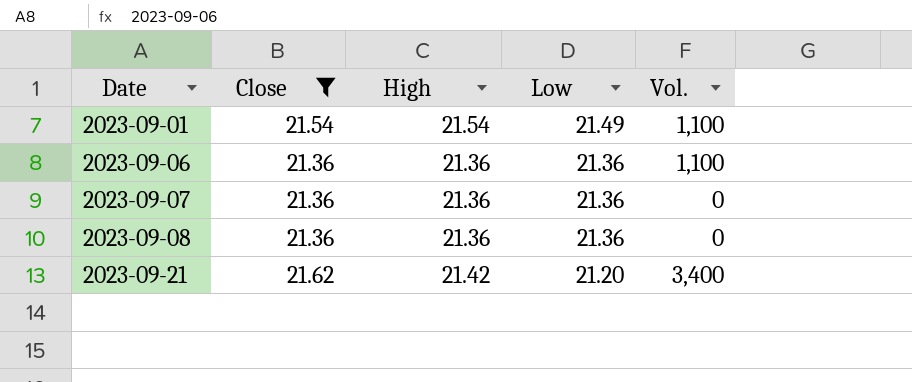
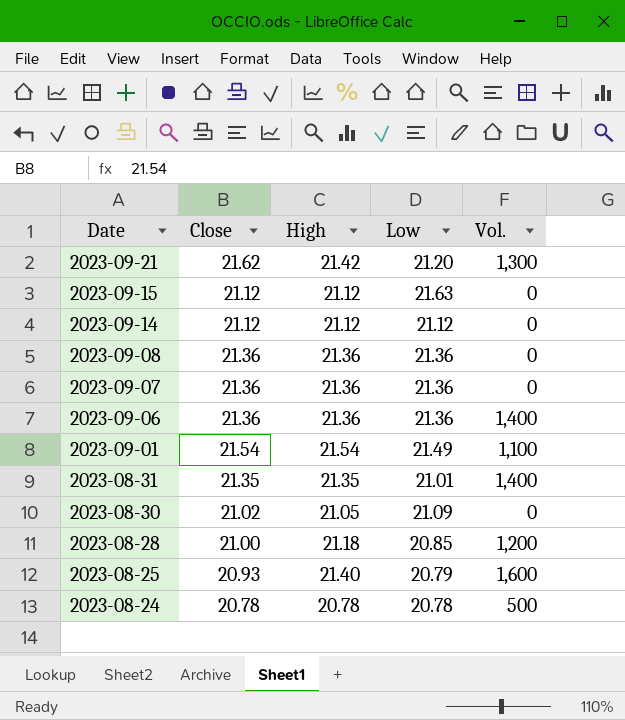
filter: Close >= 21.36 -> none
row order: Date ascending -> Date descending
2023-09-21 | Vol.: 3,400 -> 1,300
2023-09-06 | Vol.: 1,100 -> 1,400

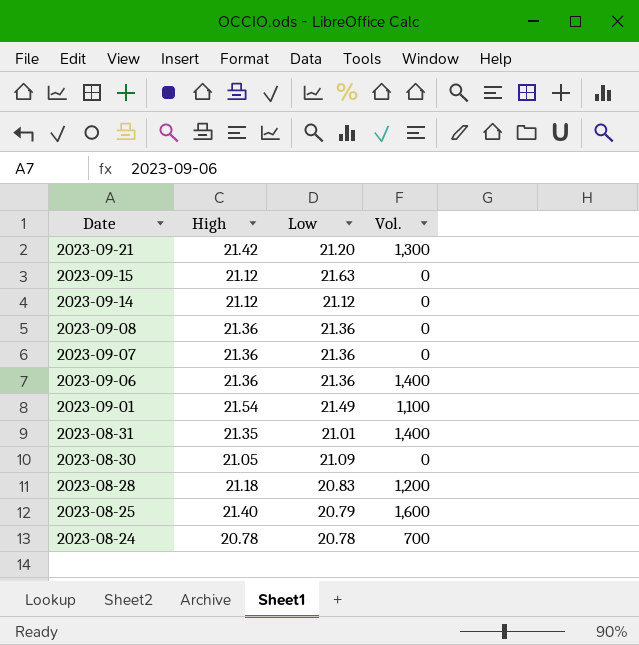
column Close | position: 2 -> none
2023-08-28 | Low: 20.85 -> 20.83
2023-08-24 | Vol.: 500 -> 700

